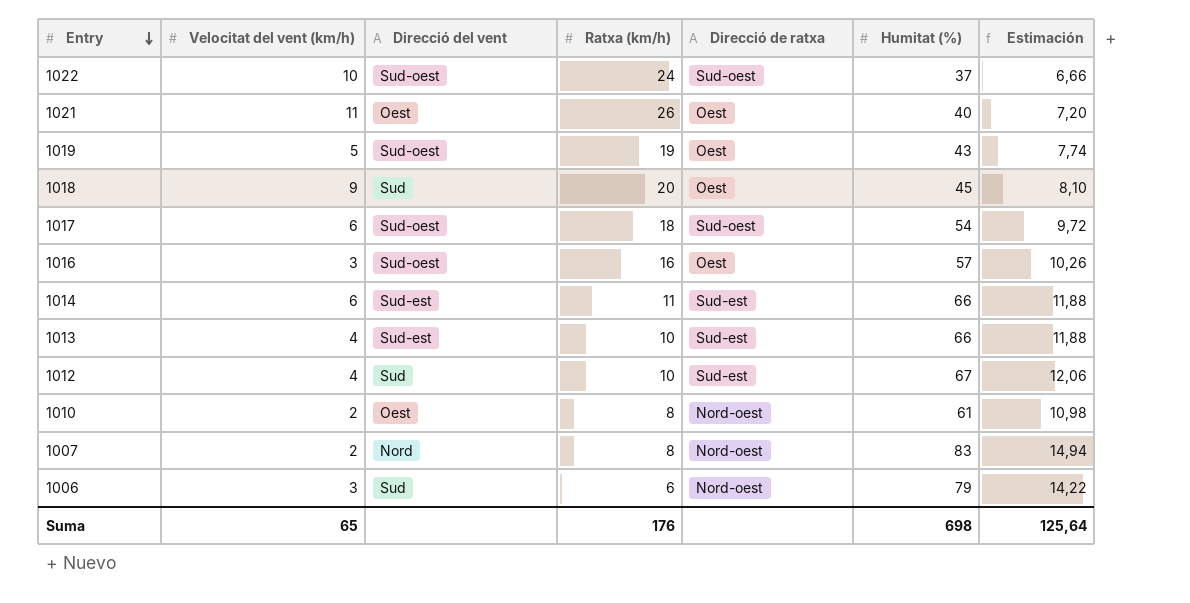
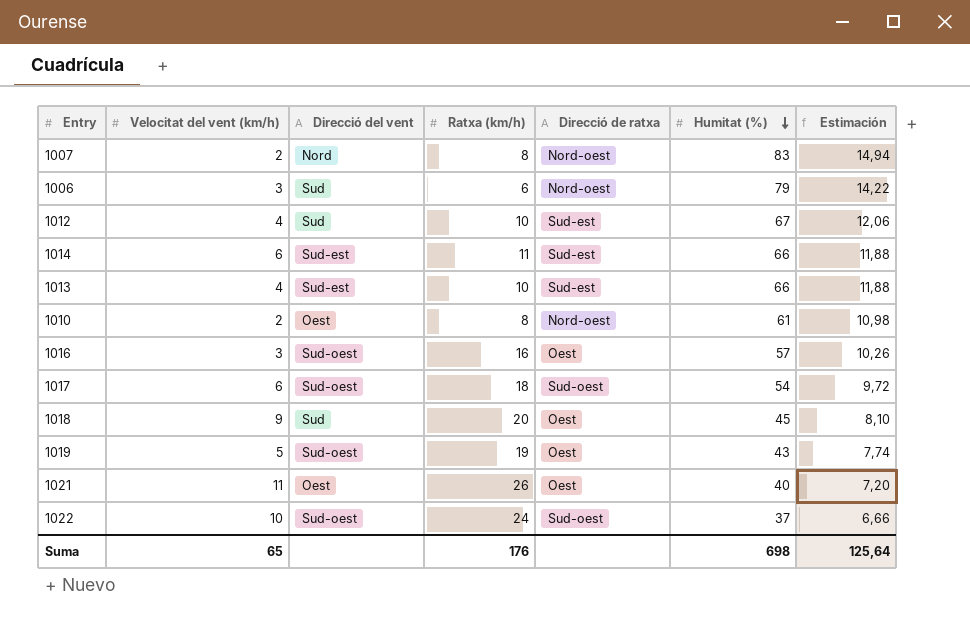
row order: Entry descending -> Humitat (%) descending

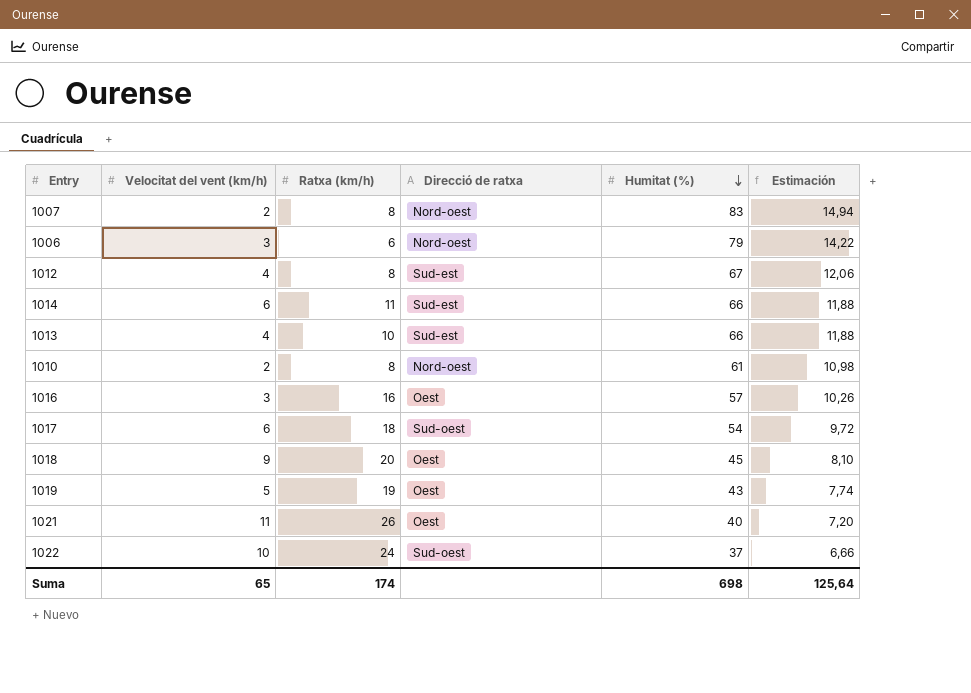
column Direcció del vent | position: 3 -> none
1012 | Ratxa (km/h): 10 -> 8
Suma | Ratxa (km/h): 176 -> 174

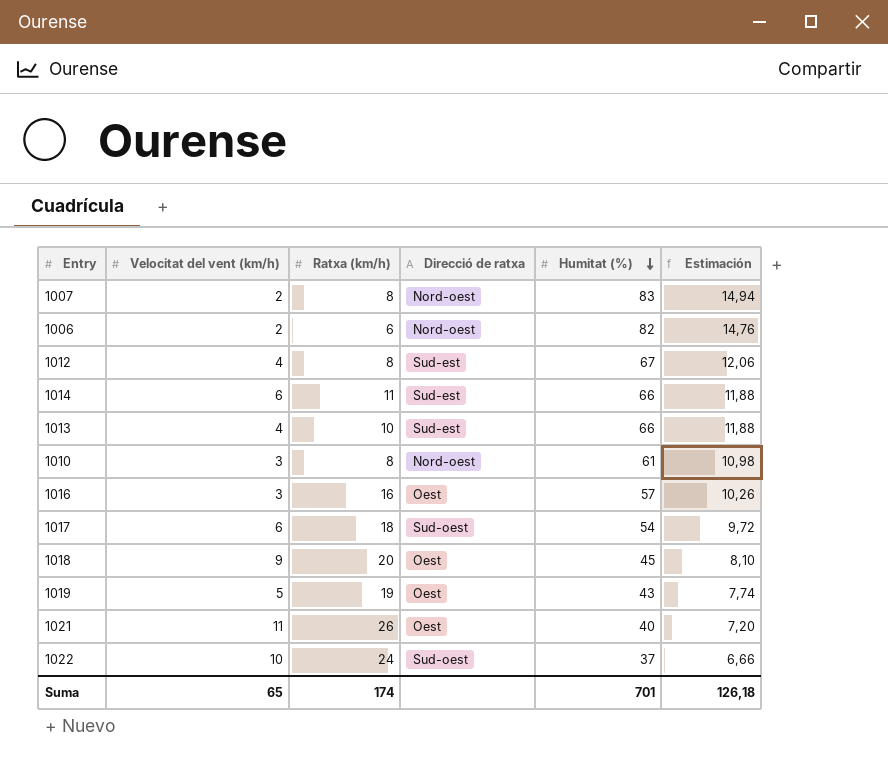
1006 | Velocitat del vent (km/h): 3 -> 2
1006 | Humitat (%): 79 -> 82
1006 | Estimación: 14,22 -> 14,76
1010 | Velocitat del vent (km/h): 2 -> 3
Suma | Humitat (%): 698 -> 701
Suma | Estimación: 125,64 -> 126,18

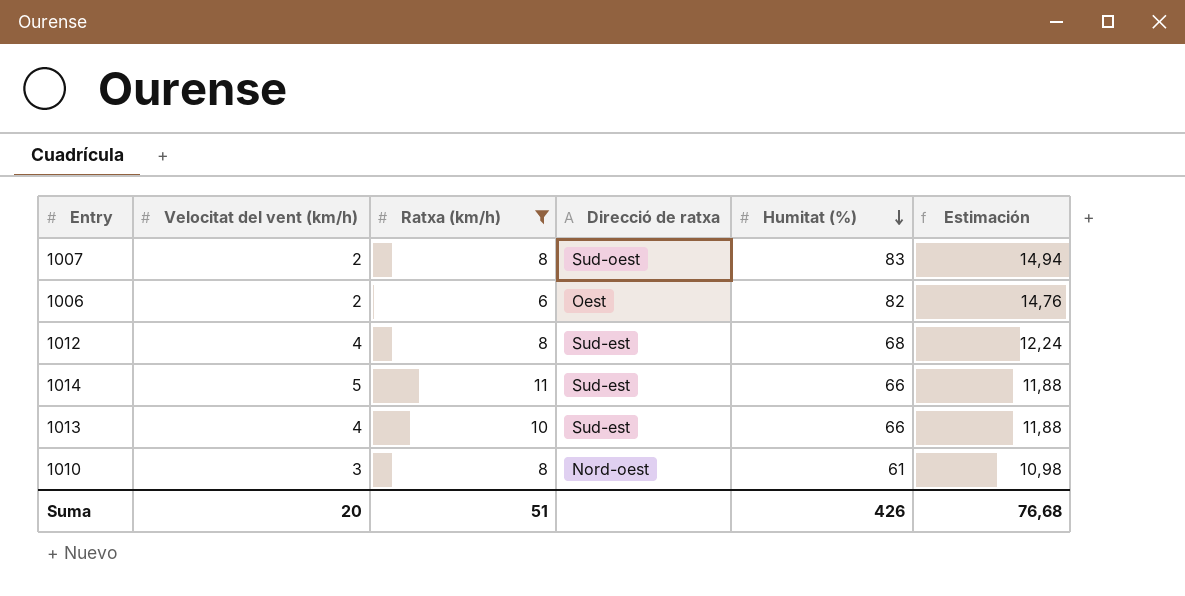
filter: none -> Ratxa (km/h) <= 11
1007 | Direcció de ratxa: Nord-oest -> Sud-oest
1006 | Direcció de ratxa: Nord-oest -> Oest
1012 | Humitat (%): 67 -> 68
1012 | Estimación: 12,06 -> 12,24
1014 | Velocitat del vent (km/h): 6 -> 5
Suma | Velocitat del vent (km/h): 65 -> 20
Suma | Ratxa (km/h): 174 -> 51
Suma | Humitat (%): 701 -> 426
Suma | Estimación: 126,18 -> 76,68

